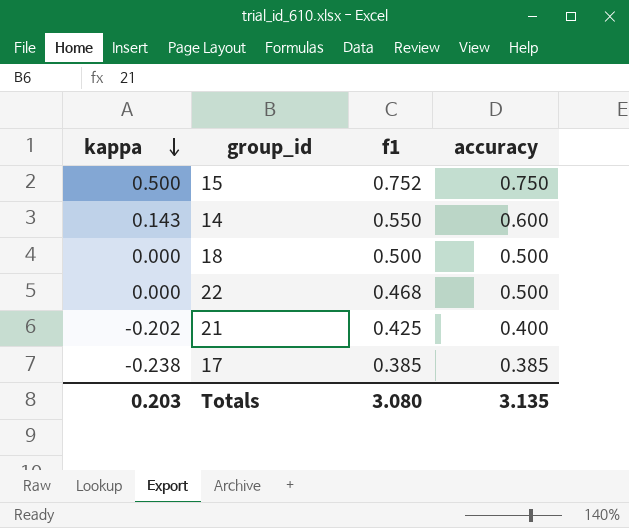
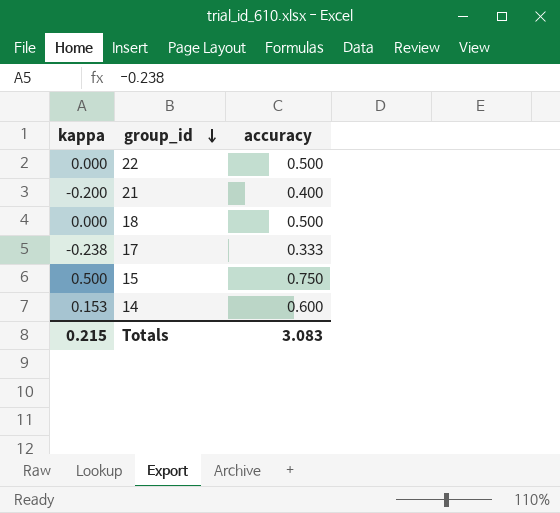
row order: kappa descending -> group_id descending
column f1 | position: 3 -> none
21 | kappa: -0.202 -> -0.200
17 | accuracy: 0.385 -> 0.333
14 | kappa: 0.143 -> 0.153
Totals | kappa: 0.203 -> 0.215
Totals | accuracy: 3.135 -> 3.083

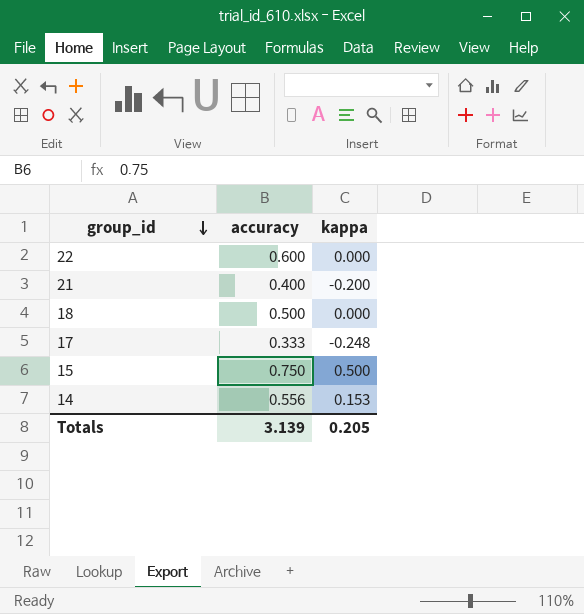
column kappa | position: 1 -> 3
22 | accuracy: 0.500 -> 0.600
17 | kappa: -0.238 -> -0.248
14 | accuracy: 0.600 -> 0.556
Totals | accuracy: 3.083 -> 3.139
Totals | kappa: 0.215 -> 0.205

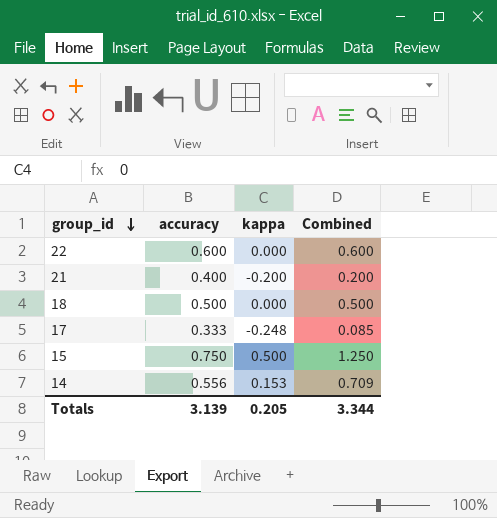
column Combined | formula: none -> [accuracy] + [kappa]

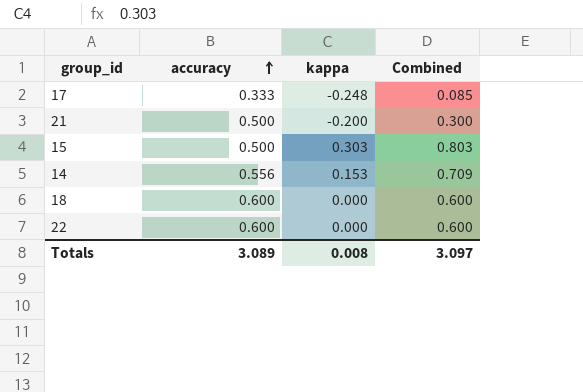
row order: group_id descending -> accuracy ascending
21 | accuracy: 0.400 -> 0.500
21 | Combined: 0.200 -> 0.300
15 | accuracy: 0.750 -> 0.500
15 | kappa: 0.500 -> 0.303
15 | Combined: 1.250 -> 0.803
18 | accuracy: 0.500 -> 0.600
18 | Combined: 0.500 -> 0.600
Totals | accuracy: 3.139 -> 3.089
Totals | kappa: 0.205 -> 0.008
Totals | Combined: 3.344 -> 3.097

